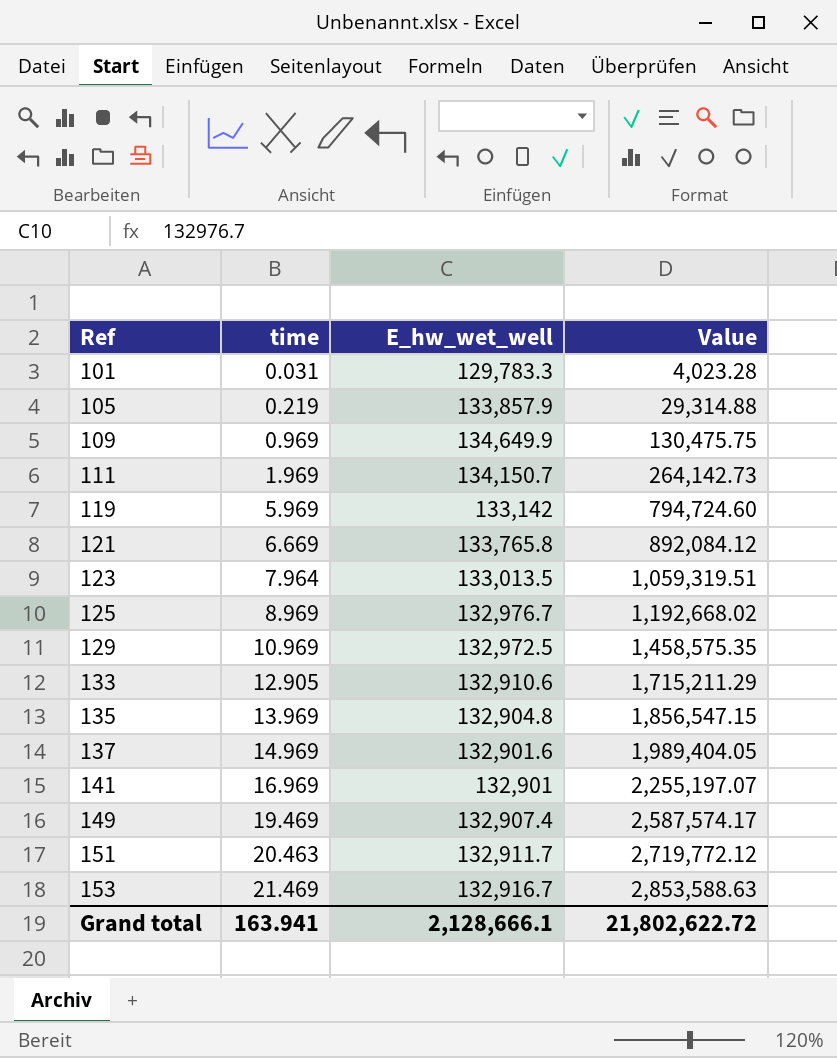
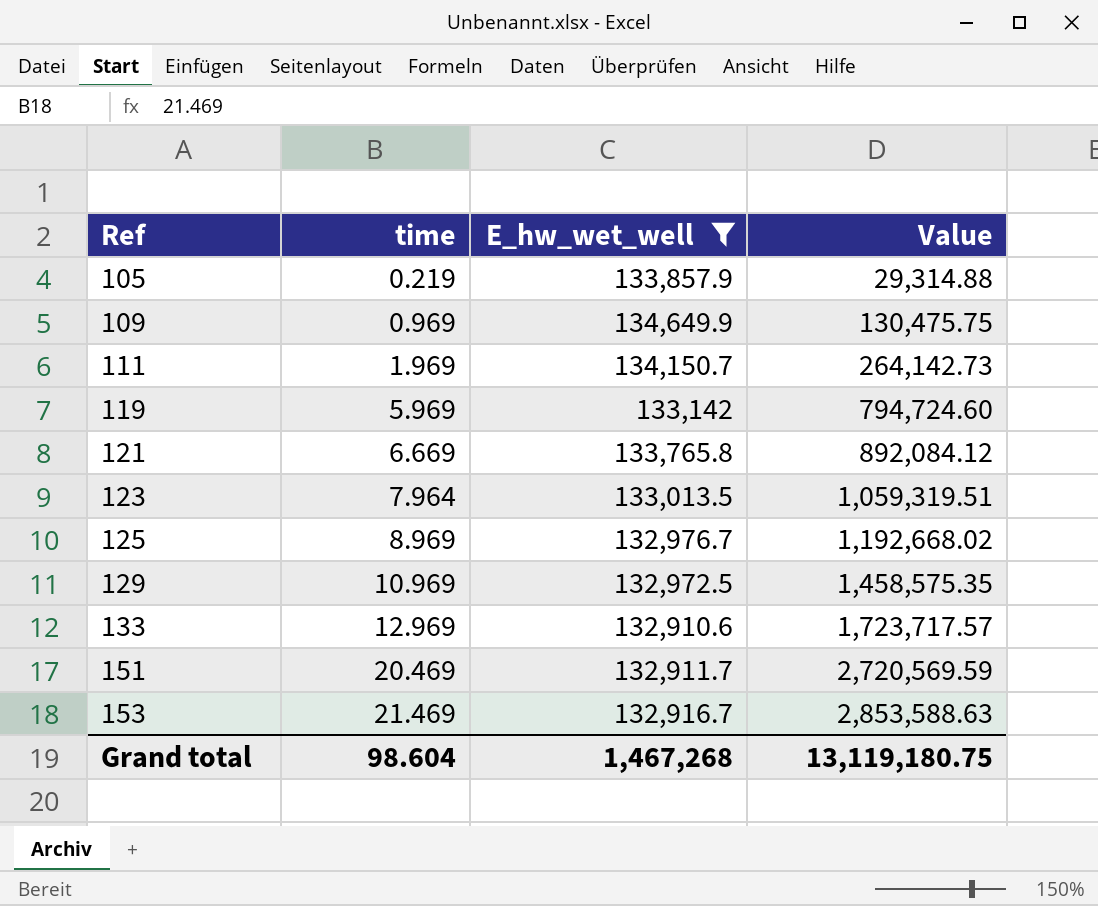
filter: none -> E_hw_wet_well >= 132,910.6
133 | time: 12.905 -> 12.969
133 | Value: 1,715,211.29 -> 1,723,717.57
151 | time: 20.463 -> 20.469
151 | Value: 2,719,772.12 -> 2,720,569.59
Grand total | time: 163.941 -> 98.604
Grand total | E_hw_wet_well: 2,128,666.1 -> 1,467,268
Grand total | Value: 21,802,622.72 -> 13,119,180.75

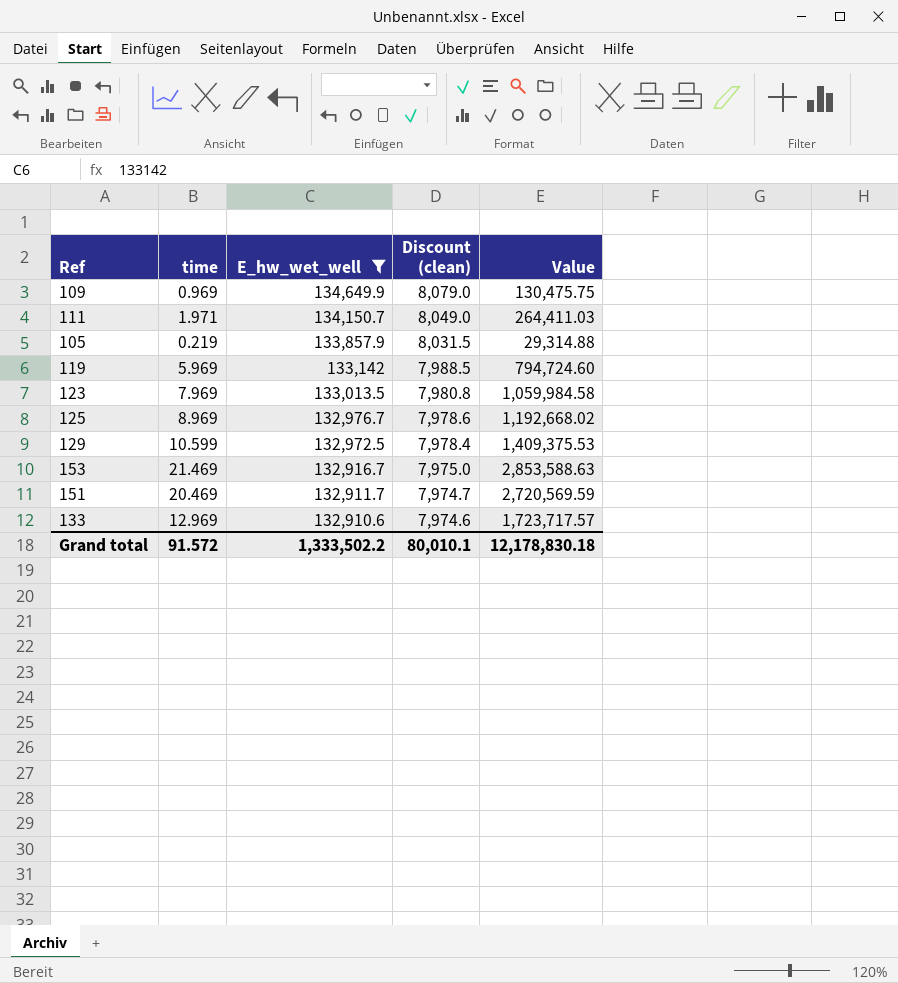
row order: Ref ascending -> E_hw_wet_well descending
column Discount (clean) | formula: none -> [E_hw_wet_well] * 0.06
row 121: 6.669 | 133,765.8 | 892,084.12 -> none
111 | time: 1.969 -> 1.971
111 | Value: 264,142.73 -> 264,411.03
123 | time: 7.964 -> 7.969
123 | Value: 1,059,319.51 -> 1,059,984.58
129 | time: 10.969 -> 10.599
129 | Value: 1,458,575.35 -> 1,409,375.53
Grand total | time: 98.604 -> 91.572
Grand total | E_hw_wet_well: 1,467,268 -> 1,333,502.2
Grand total | Value: 13,119,180.75 -> 12,178,830.18

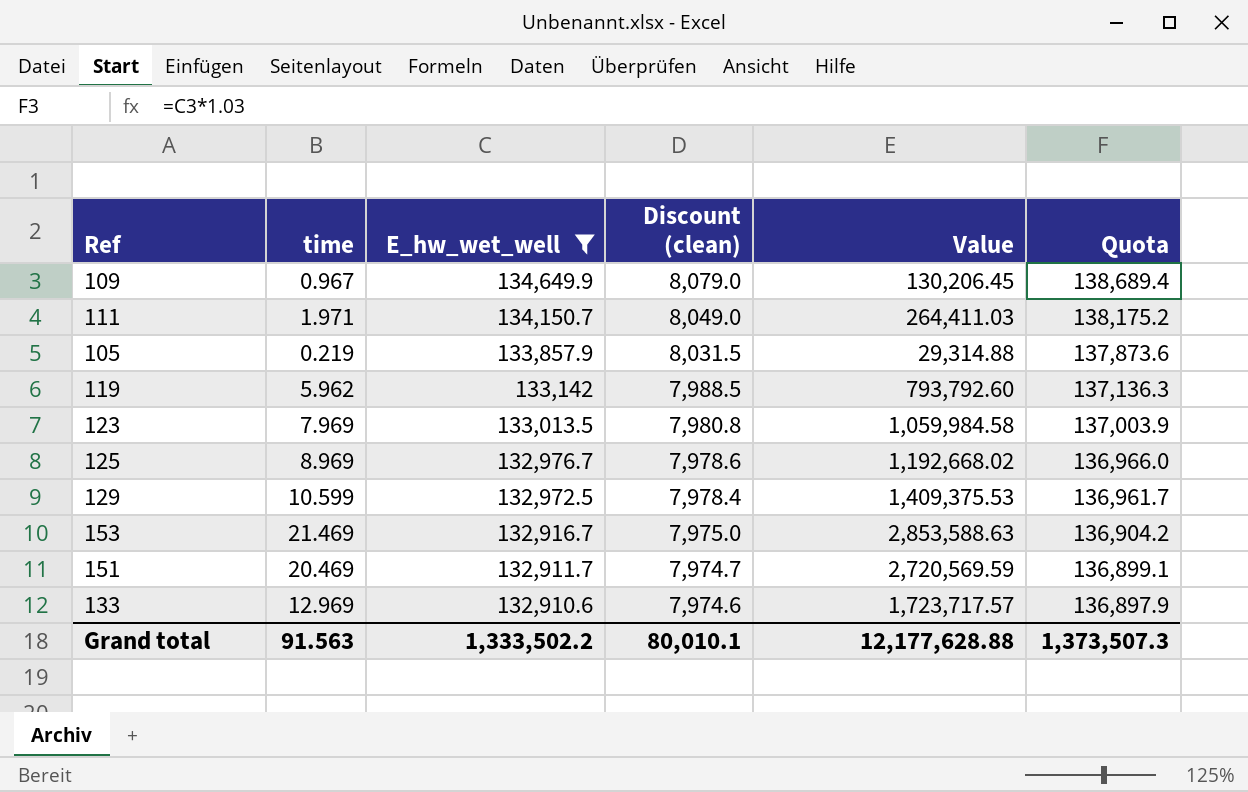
column Quota | formula: none -> [E_hw_wet_well] * 1.03
109 | time: 0.969 -> 0.967
109 | Value: 130,475.75 -> 130,206.45
119 | time: 5.969 -> 5.962
119 | Value: 794,724.60 -> 793,792.60
Grand total | time: 91.572 -> 91.563
Grand total | Value: 12,178,830.18 -> 12,177,628.88

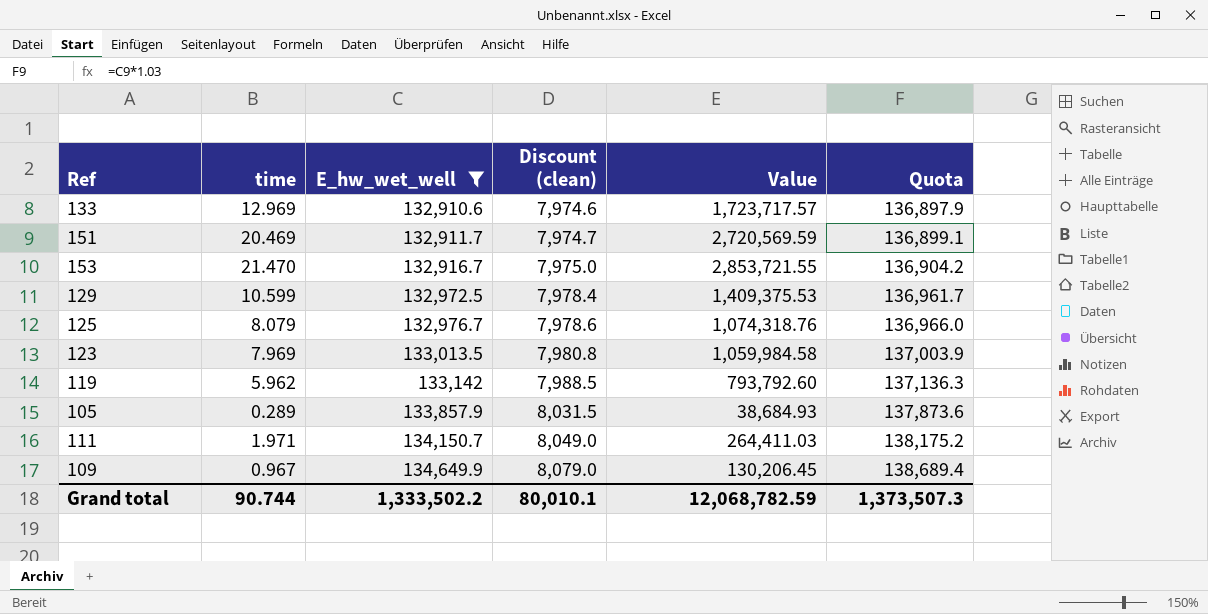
row order: E_hw_wet_well descending -> E_hw_wet_well ascending
153 | time: 21.469 -> 21.470
153 | Value: 2,853,588.63 -> 2,853,721.55
125 | time: 8.969 -> 8.079
125 | Value: 1,192,668.02 -> 1,074,318.76
105 | time: 0.219 -> 0.289
105 | Value: 29,314.88 -> 38,684.93
Grand total | time: 91.563 -> 90.744
Grand total | Value: 12,177,628.88 -> 12,068,782.59

